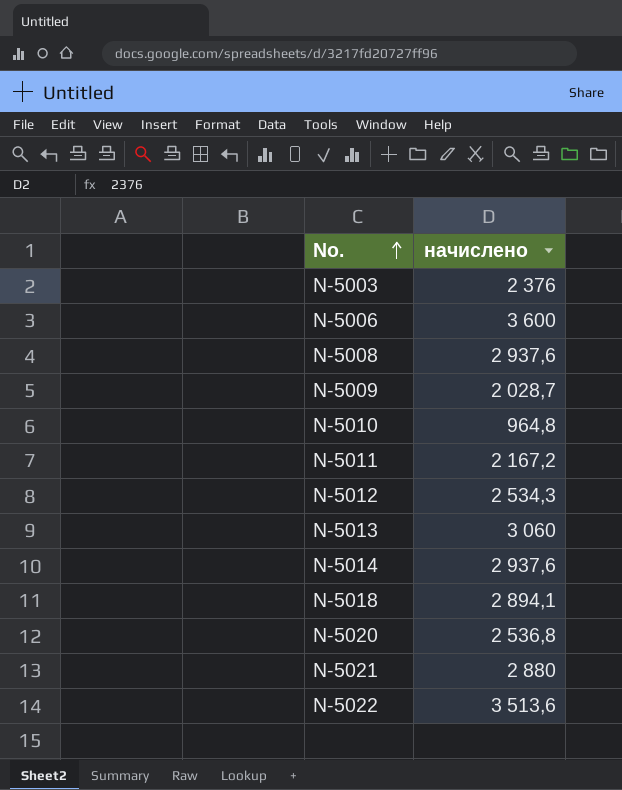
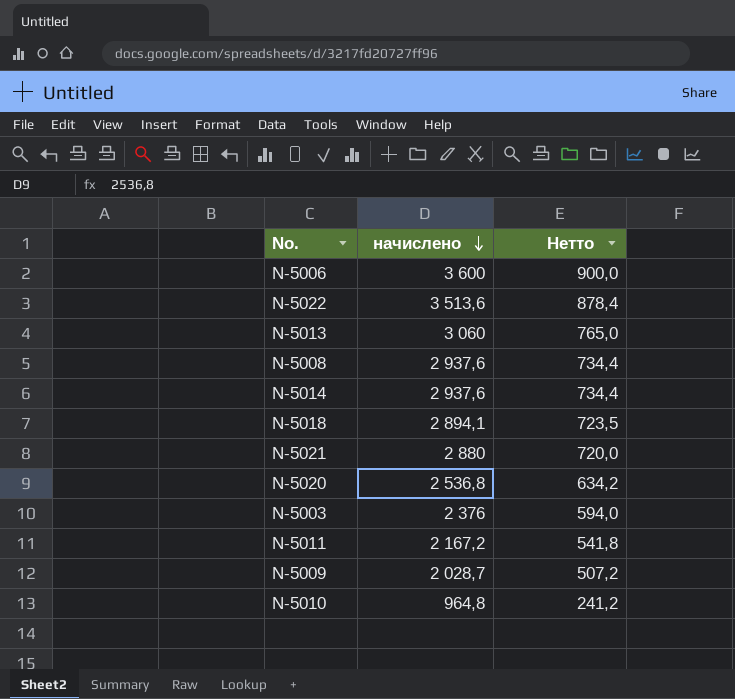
row order: No. ascending -> начислено descending
column Нетто | formula: none -> [начислено] * 0,25
row N-5012: 2 534,3 -> none

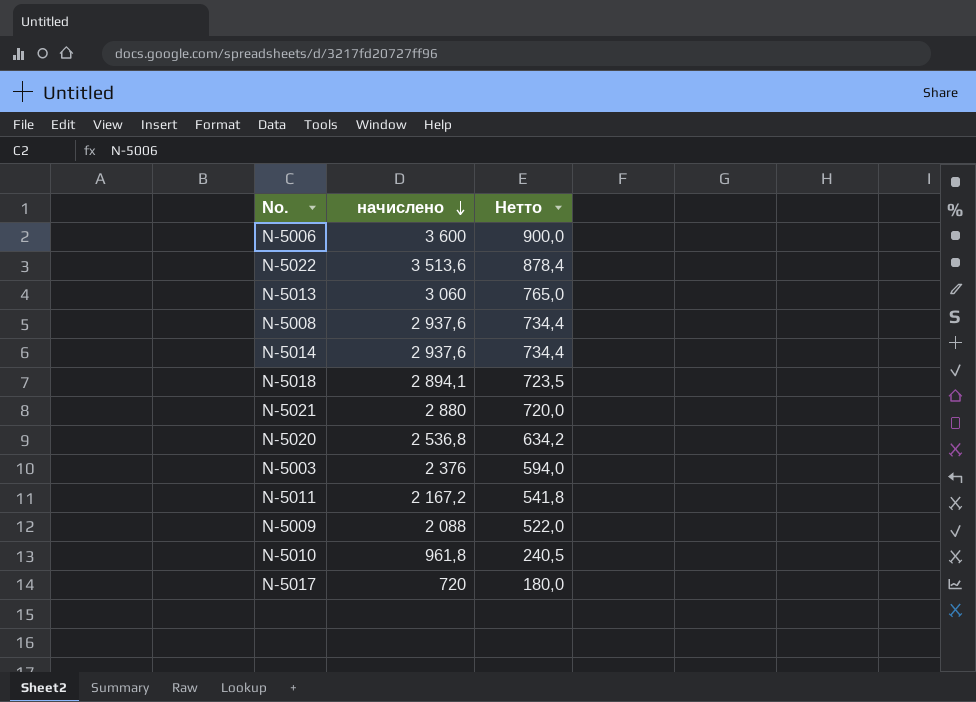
N-5009 | начислено: 2 028,7 -> 2 088
N-5009 | Нетто: 507,2 -> 522,0
N-5010 | начислено: 964,8 -> 961,8
N-5010 | Нетто: 241,2 -> 240,5
row N-5017: none -> 720 | 180,0

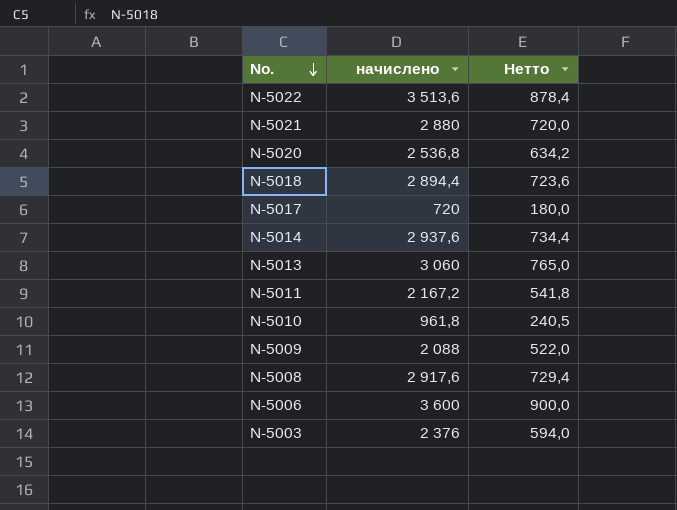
row order: начислено descending -> No. descending
N-5018 | начислено: 2 894,1 -> 2 894,4
N-5018 | Нетто: 723,5 -> 723,6
N-5008 | начислено: 2 937,6 -> 2 917,6
N-5008 | Нетто: 734,4 -> 729,4

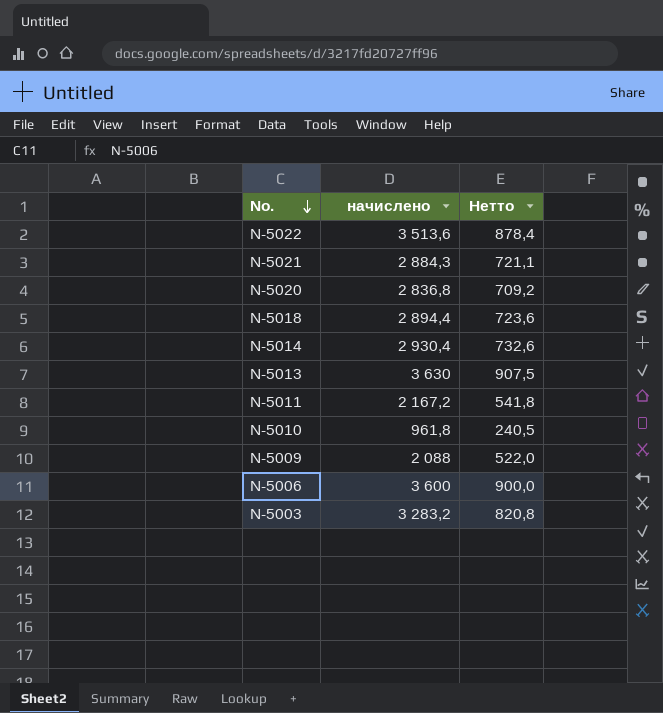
row N-5017: 720 | 180,0 -> none
row N-5008: 2 917,6 | 729,4 -> none
N-5021 | начислено: 2 880 -> 2 884,3
N-5021 | Нетто: 720,0 -> 721,1
N-5020 | начислено: 2 536,8 -> 2 836,8
N-5020 | Нетто: 634,2 -> 709,2
N-5014 | начислено: 2 937,6 -> 2 930,4
N-5014 | Нетто: 734,4 -> 732,6
N-5013 | начислено: 3 060 -> 3 630
N-5013 | Нетто: 765,0 -> 907,5
N-5003 | начислено: 2 376 -> 3 283,2
N-5003 | Нетто: 594,0 -> 820,8

